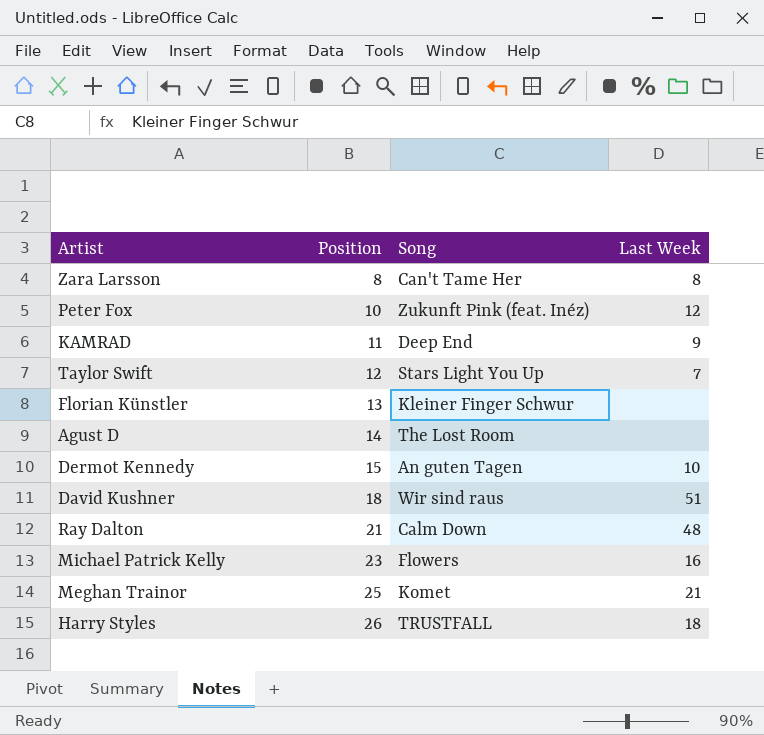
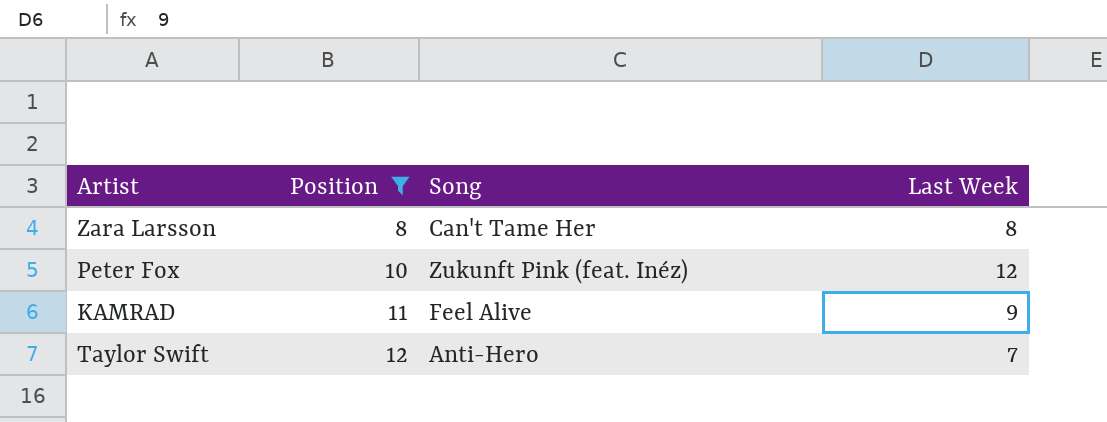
filter: none -> Position <= 12
KAMRAD | Song: Deep End -> Feel Alive
Taylor Swift | Song: Stars Light You Up -> Anti-Hero

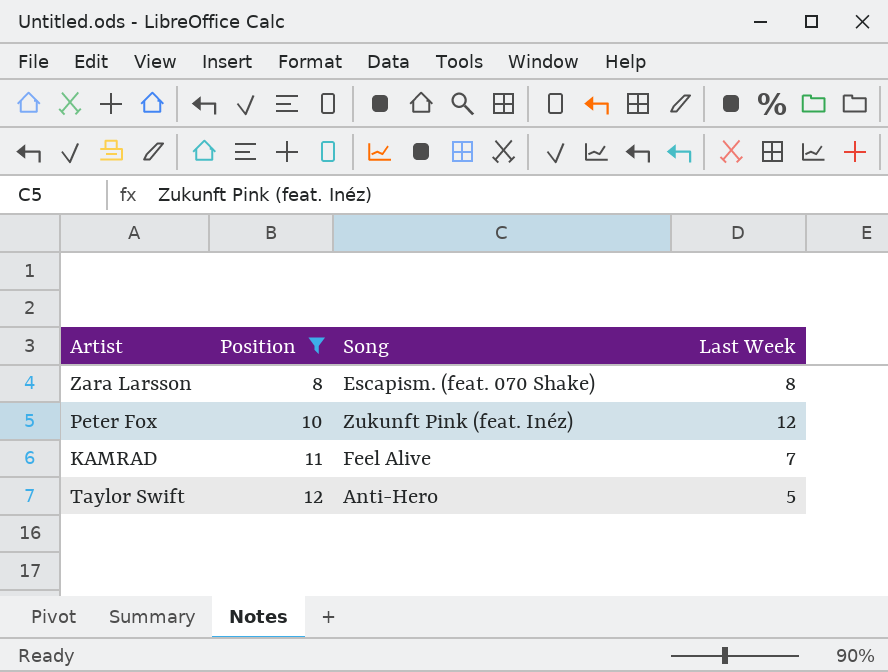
Zara Larsson | Song: Can't Tame Her -> Escapism. (feat. 070 Shake)
KAMRAD | Last Week: 9 -> 7
Taylor Swift | Last Week: 7 -> 5

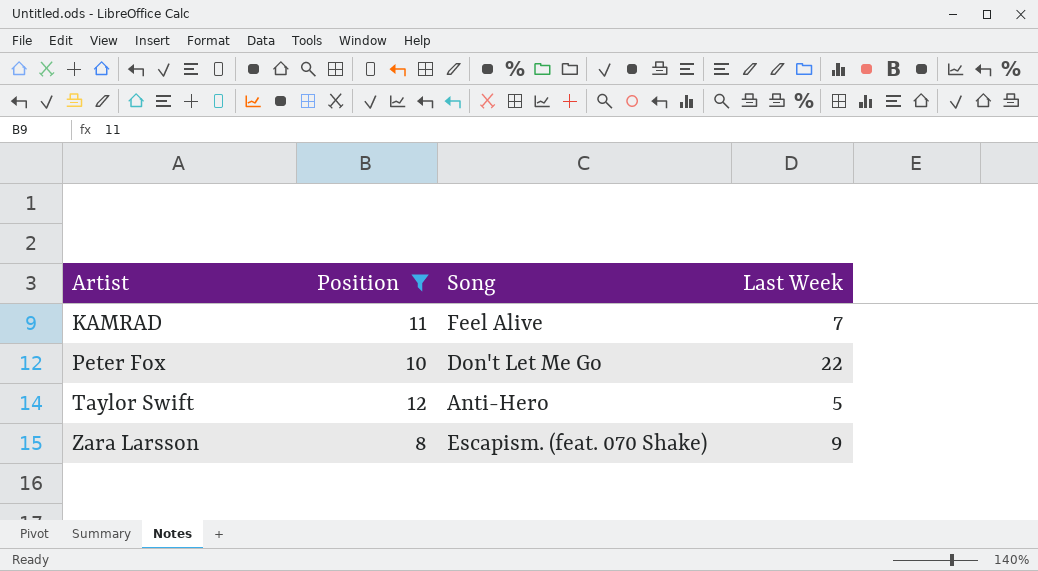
row order: Position ascending -> Artist ascending
Peter Fox | Song: Zukunft Pink (feat. Inéz) -> Don't Let Me Go
Peter Fox | Last Week: 12 -> 22
Zara Larsson | Last Week: 8 -> 9

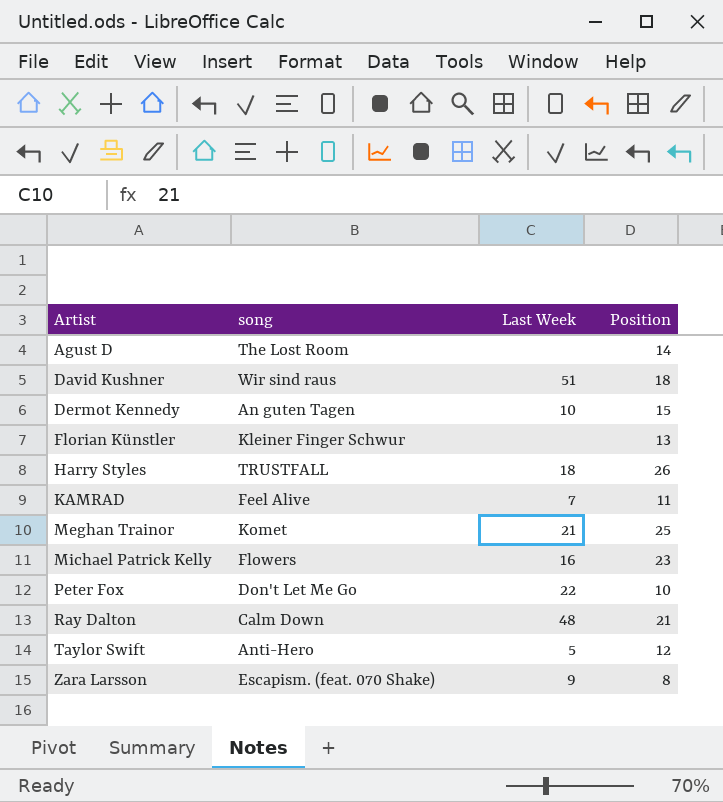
filter: Position <= 12 -> none
column name: Song -> song
column Position | position: 2 -> 4

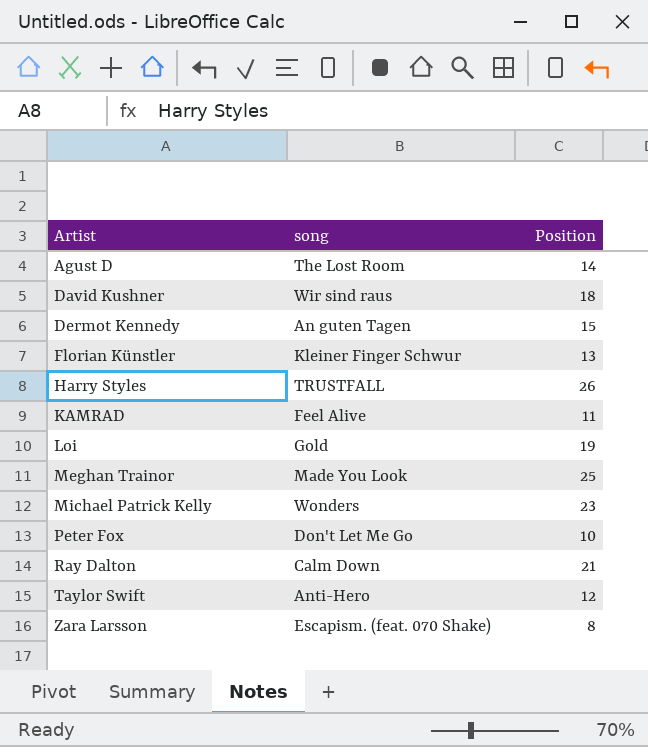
column Last Week | position: 3 -> none
row Loi: none -> Gold | 19
Meghan Trainor | song: Komet -> Made You Look
Michael Patrick Kelly | song: Flowers -> Wonders

